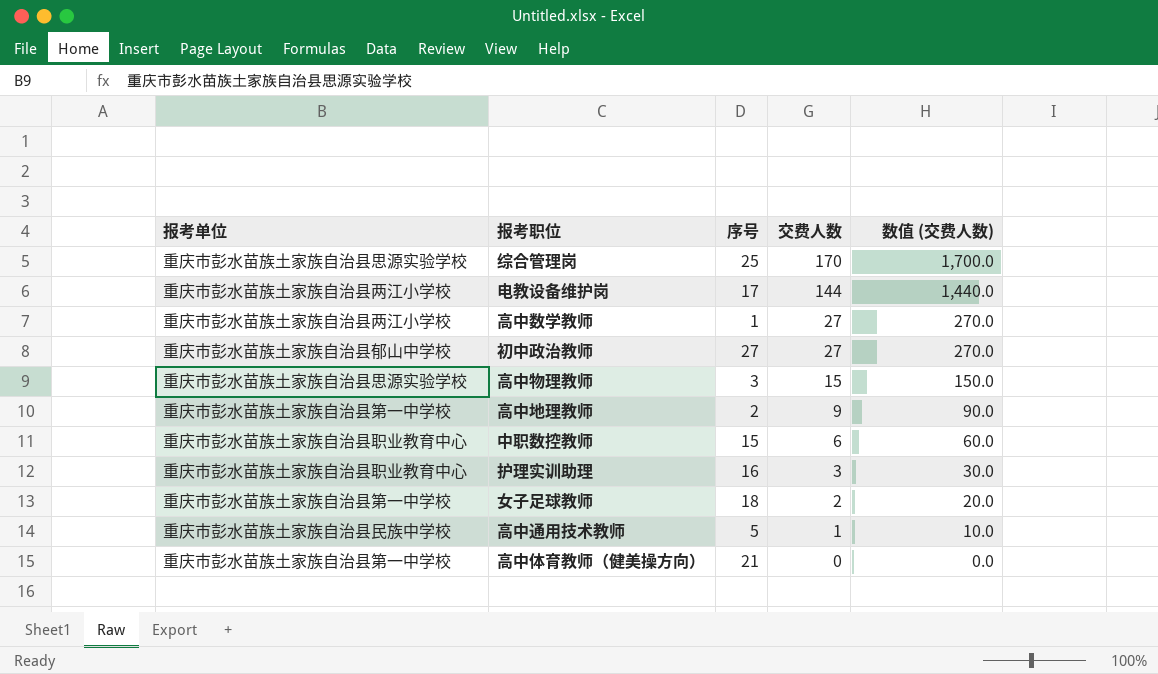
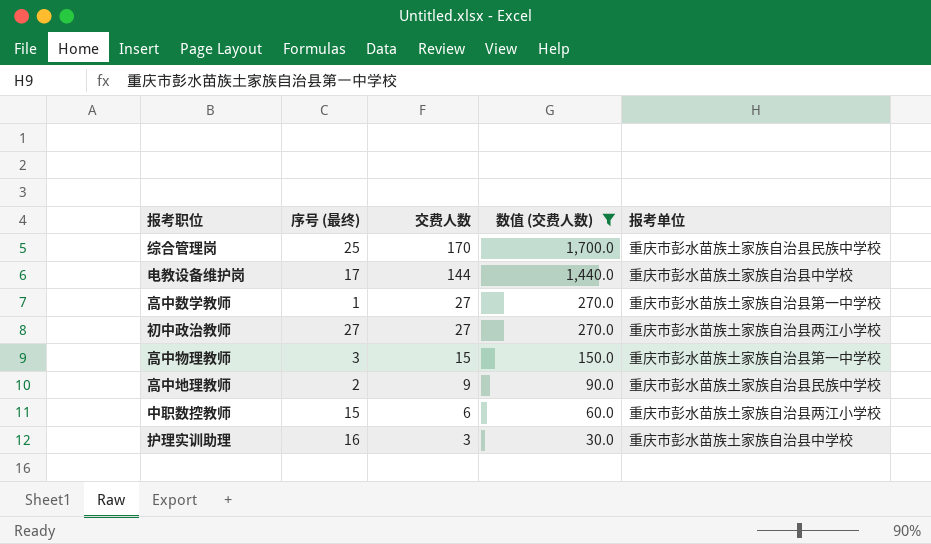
filter: none -> 数值 (交费人数) >= 30.0
column name: 序号 -> 序号 (最终)
column 报考单位 | position: 1 -> 5
综合管理岗 | 报考单位: 重庆市彭水苗族土家族自治县思源实验学校 -> 重庆市彭水苗族土家族自治县民族中学校
电教设备维护岗 | 报考单位: 重庆市彭水苗族土家族自治县两江小学校 -> 重庆市彭水苗族土家族自治县中学校
高中数学教师 | 报考单位: 重庆市彭水苗族土家族自治县两江小学校 -> 重庆市彭水苗族土家族自治县第一中学校
初中政治教师 | 报考单位: 重庆市彭水苗族土家族自治县郁山中学校 -> 重庆市彭水苗族土家族自治县两江小学校
高中物理教师 | 报考单位: 重庆市彭水苗族土家族自治县思源实验学校 -> 重庆市彭水苗族土家族自治县第一中学校
高中地理教师 | 报考单位: 重庆市彭水苗族土家族自治县第一中学校 -> 重庆市彭水苗族土家族自治县民族中学校
中职数控教师 | 报考单位: 重庆市彭水苗族土家族自治县职业教育中心 -> 重庆市彭水苗族土家族自治县两江小学校
护理实训助理 | 报考单位: 重庆市彭水苗族土家族自治县职业教育中心 -> 重庆市彭水苗族土家族自治县中学校

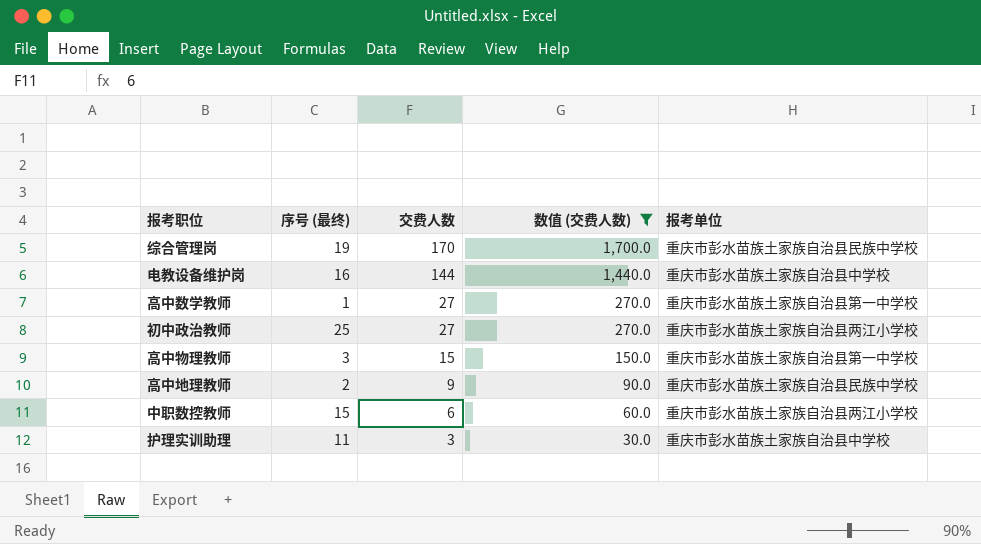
综合管理岗 | 序号 (最终): 25 -> 19
电教设备维护岗 | 序号 (最终): 17 -> 16
初中政治教师 | 序号 (最终): 27 -> 25
护理实训助理 | 序号 (最终): 16 -> 11

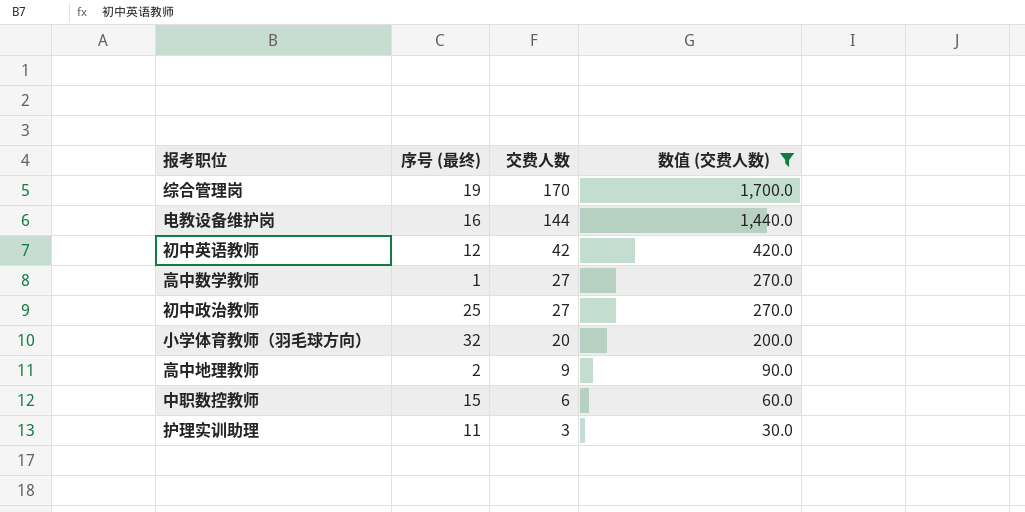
column 报考单位 | position: 5 -> none
row 高中物理教师: 3 | 15 | 150.0 | 重庆市彭水苗族土家族自治县第一中学校 -> none
row 初中英语教师: none -> 12 | 42 | 420.0
row 小学体育教师（羽毛球方向）: none -> 32 | 20 | 200.0

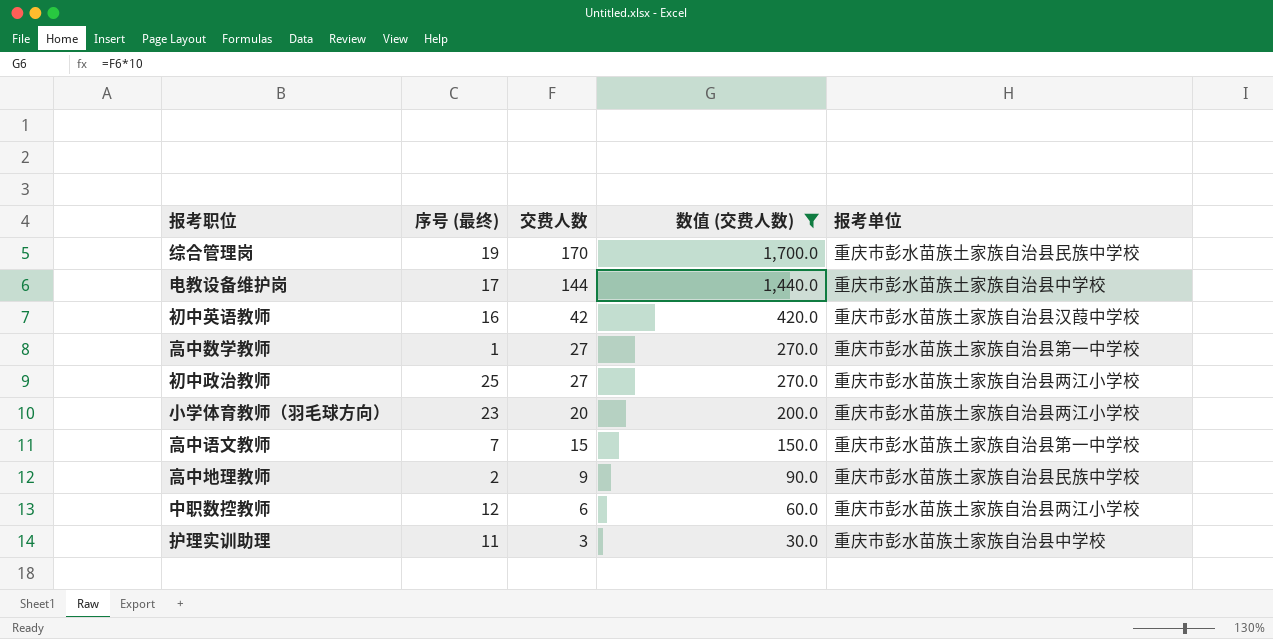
column 报考单位 | position: none -> 5
电教设备维护岗 | 序号 (最终): 16 -> 17
初中英语教师 | 序号 (最终): 12 -> 16
小学体育教师（羽毛球方向） | 序号 (最终): 32 -> 23
row 高中语文教师: none -> 7 | 15 | 150.0 | 重庆市彭水苗族土家族自治县第一中学校
中职数控教师 | 序号 (最终): 15 -> 12

